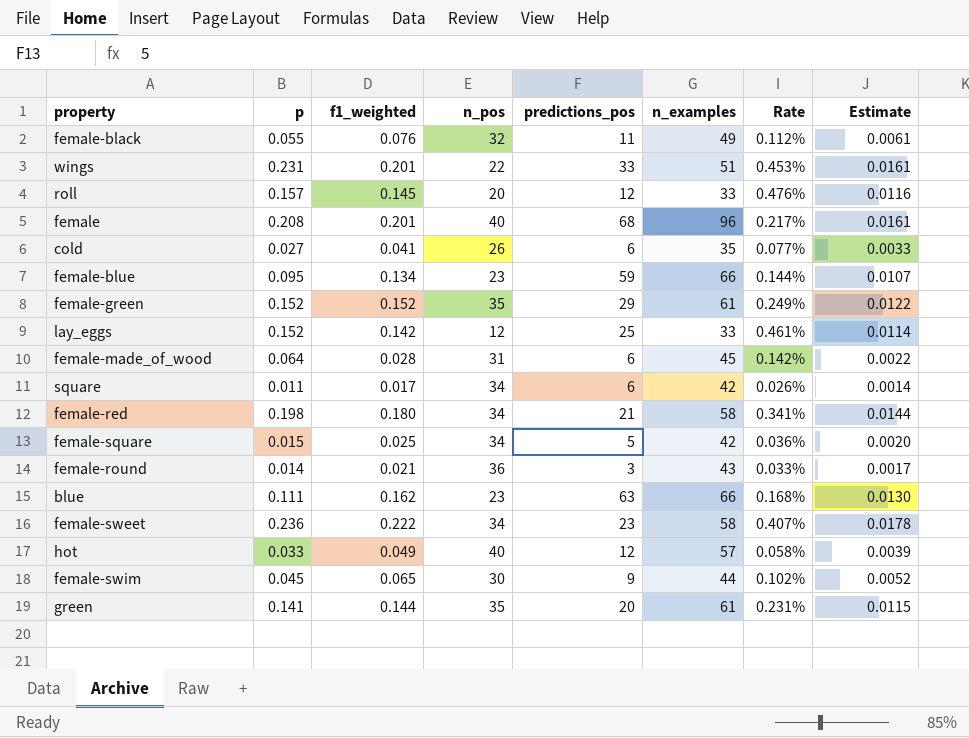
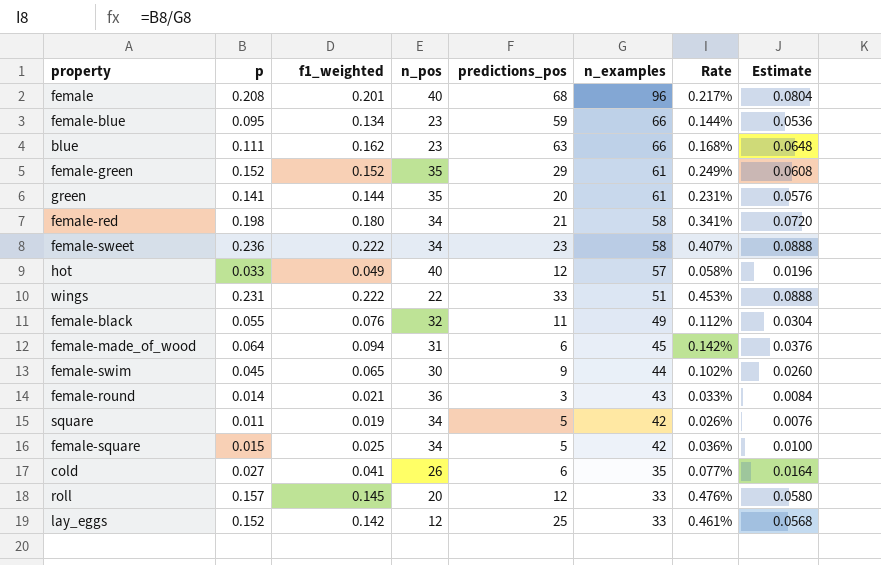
row order: none -> n_examples descending
column Estimate | formula: [f1_weighted] * 0.08 -> [f1_weighted] * 0.4
wings | f1_weighted: 0.201 -> 0.222
female-made_of_wood | f1_weighted: 0.028 -> 0.094
square | f1_weighted: 0.017 -> 0.019
square | predictions_pos: 6 -> 5

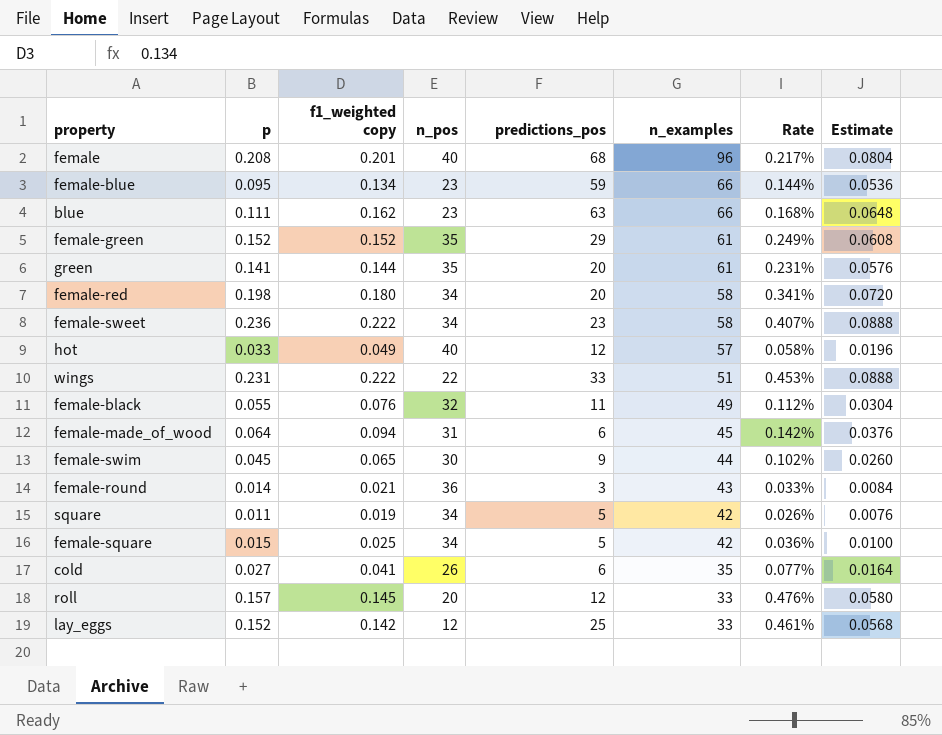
column name: f1_weighted -> f1_weighted copy
female-red | predictions_pos: 21 -> 20

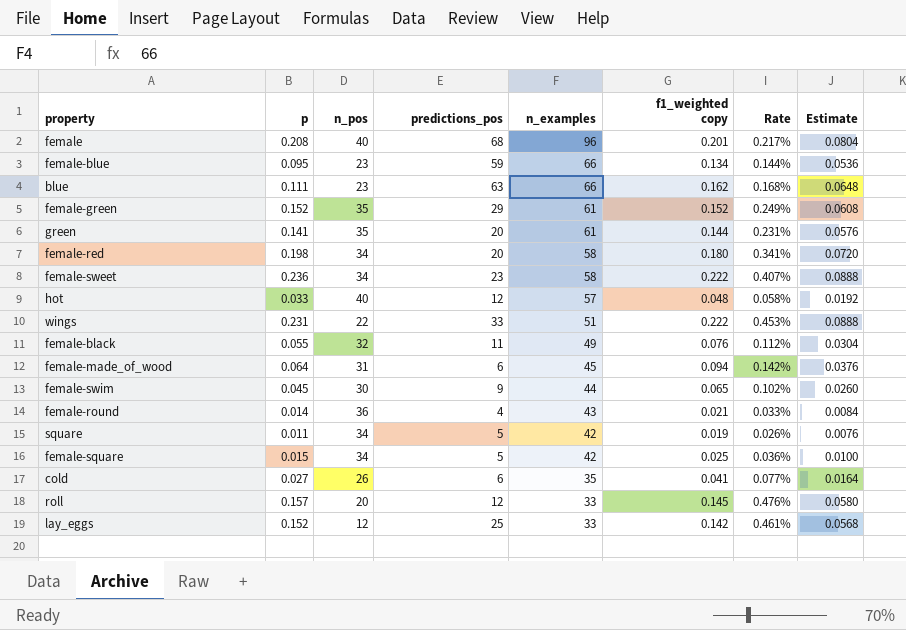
column f1_weighted copy | position: 3 -> 6
hot | f1_weighted copy: 0.049 -> 0.048
hot | Estimate: 0.0196 -> 0.0192
female-round | predictions_pos: 3 -> 4

